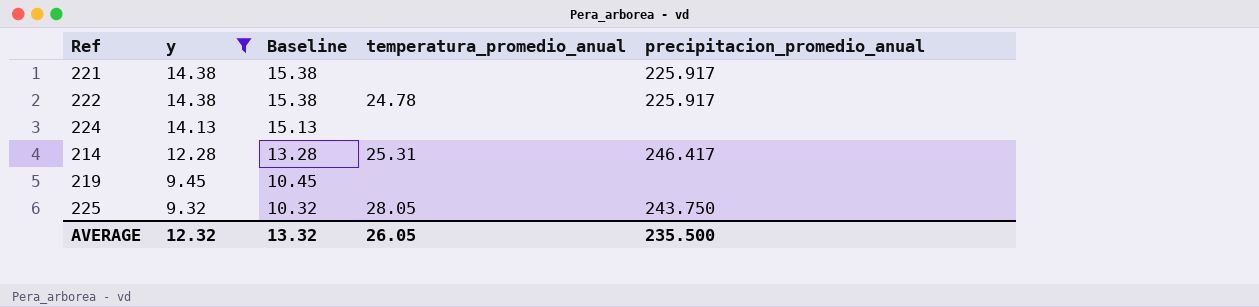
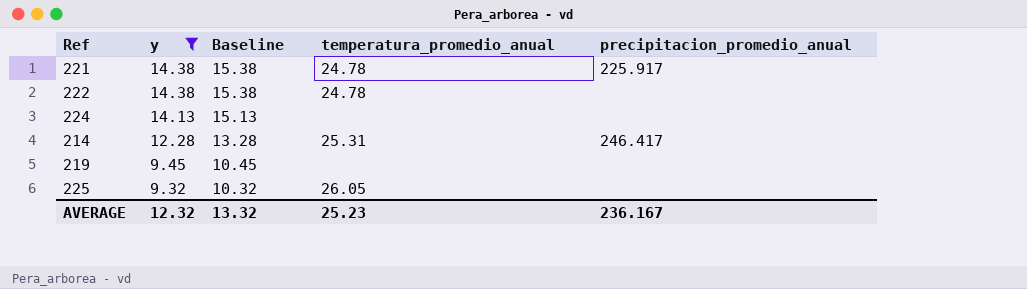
221 | temperatura_promedio_anual: none -> 24.78
222 | precipitacion_promedio_anual: 225.917 -> none
225 | temperatura_promedio_anual: 28.05 -> 26.05
225 | precipitacion_promedio_anual: 243.750 -> none
AVERAGE | temperatura_promedio_anual: 26.05 -> 25.23
AVERAGE | precipitacion_promedio_anual: 235.500 -> 236.167

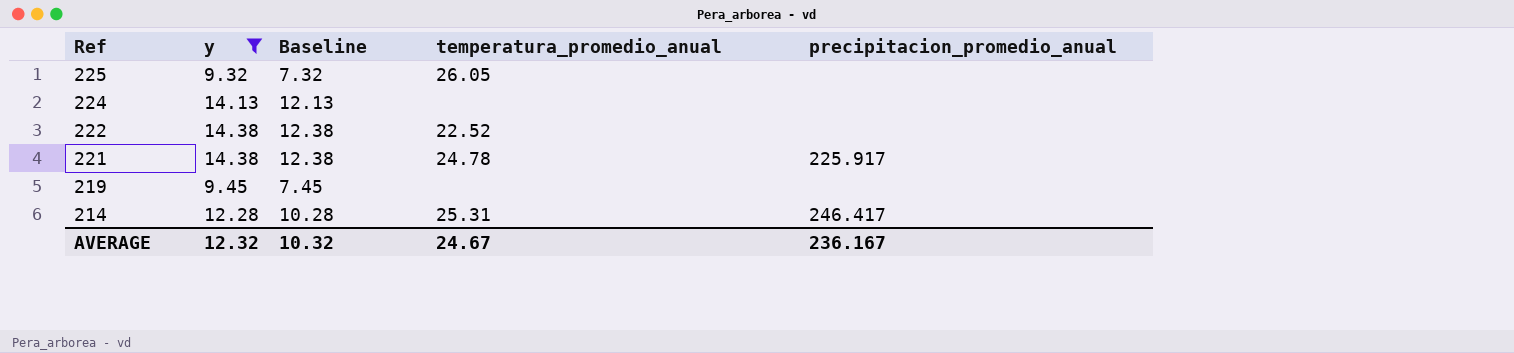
row order: y descending -> Ref descending
column Baseline | formula: [y] + 1 -> [y] - 2
222 | temperatura_promedio_anual: 24.78 -> 22.52
AVERAGE | Baseline: 13.32 -> 10.32
AVERAGE | temperatura_promedio_anual: 25.23 -> 24.67

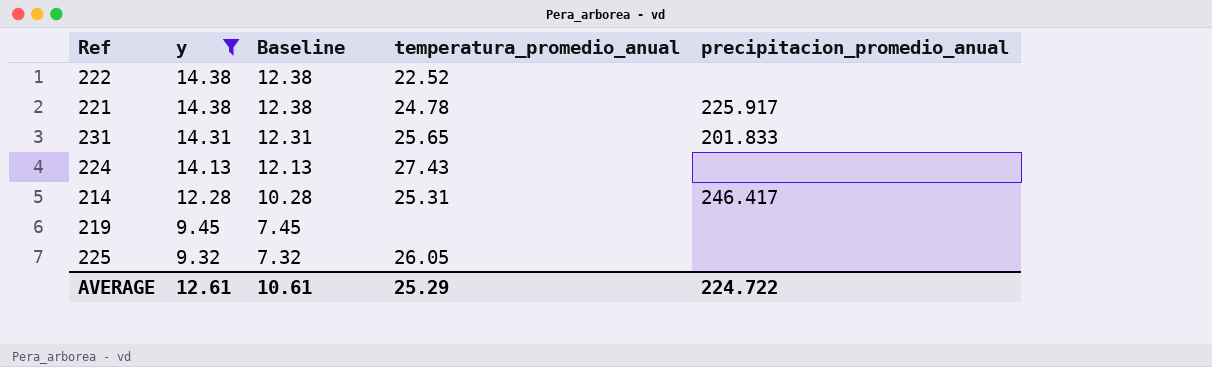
row order: Ref descending -> y descending
row 231: none -> 14.31 | 12.31 | 25.65 | 201.833
224 | temperatura_promedio_anual: none -> 27.43
AVERAGE | y: 12.32 -> 12.61
AVERAGE | Baseline: 10.32 -> 10.61
AVERAGE | temperatura_promedio_anual: 24.67 -> 25.29
AVERAGE | precipitacion_promedio_anual: 236.167 -> 224.722

